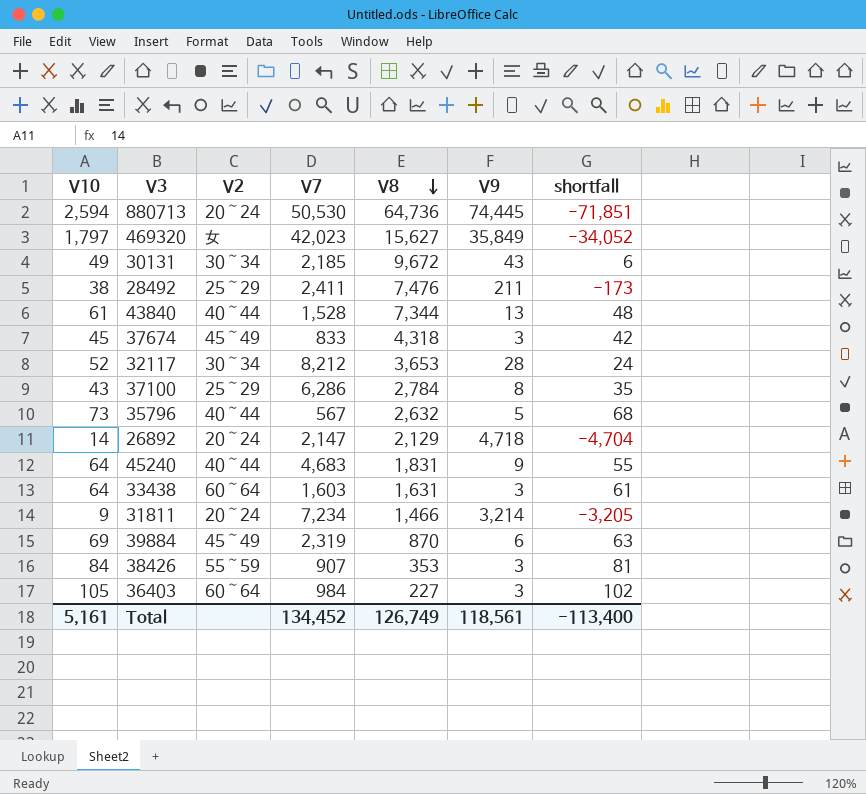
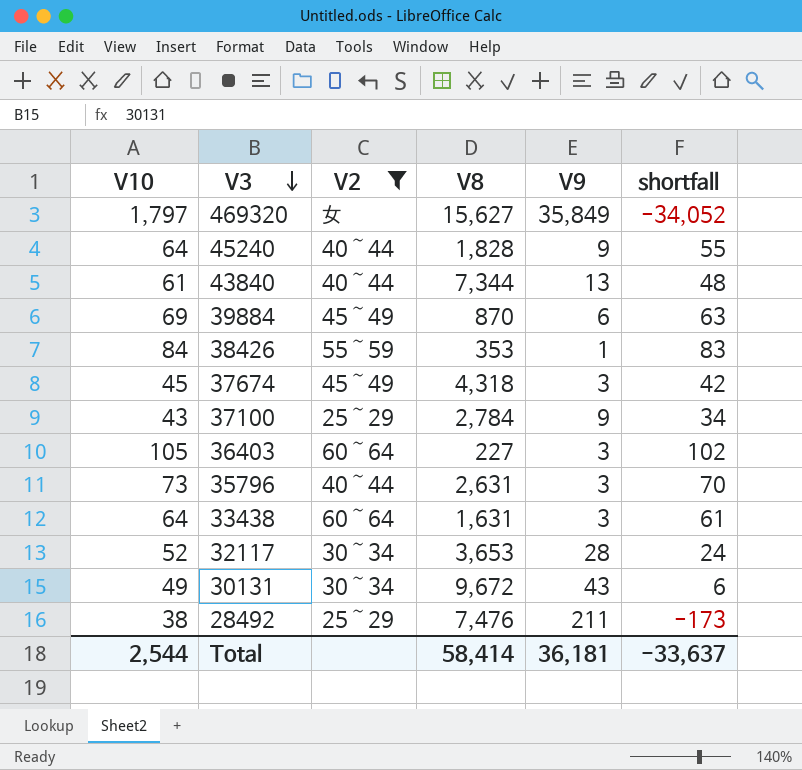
filter: none -> V2 != 20～24
row order: V8 descending -> V3 descending
column V7 | position: 4 -> none
45240 | V8: 1,831 -> 1,828
38426 | V9: 3 -> 1
38426 | shortfall: 81 -> 83
37100 | V9: 8 -> 9
37100 | shortfall: 35 -> 34
35796 | V8: 2,632 -> 2,631
35796 | V9: 5 -> 3
35796 | shortfall: 68 -> 70
Total | V10: 5,161 -> 2,544
Total | V8: 126,749 -> 58,414
Total | V9: 118,561 -> 36,181
Total | shortfall: -113,400 -> -33,637

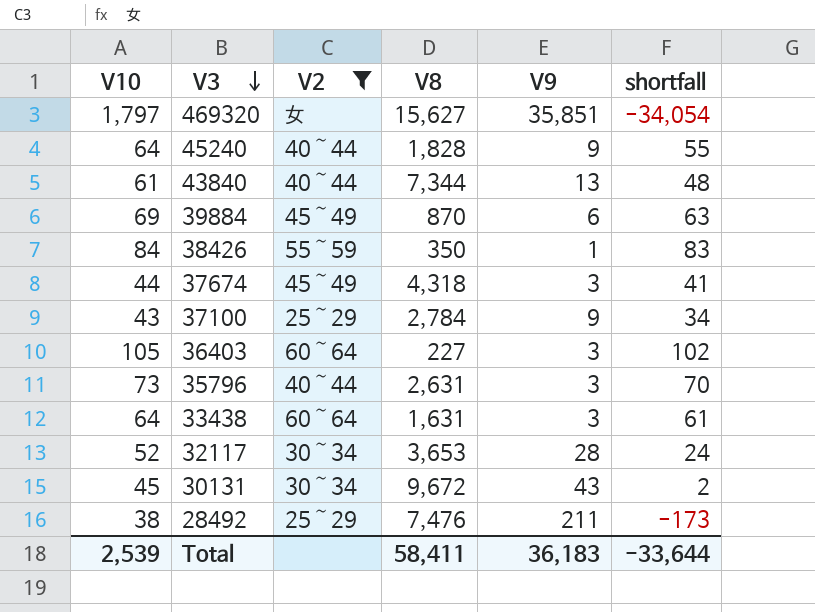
469320 | V9: 35,849 -> 35,851
469320 | shortfall: -34,052 -> -34,054
38426 | V8: 353 -> 350
37674 | V10: 45 -> 44
37674 | shortfall: 42 -> 41
30131 | V10: 49 -> 45
30131 | shortfall: 6 -> 2
Total | V10: 2,544 -> 2,539
Total | V8: 58,414 -> 58,411
Total | V9: 36,181 -> 36,183
Total | shortfall: -33,637 -> -33,644

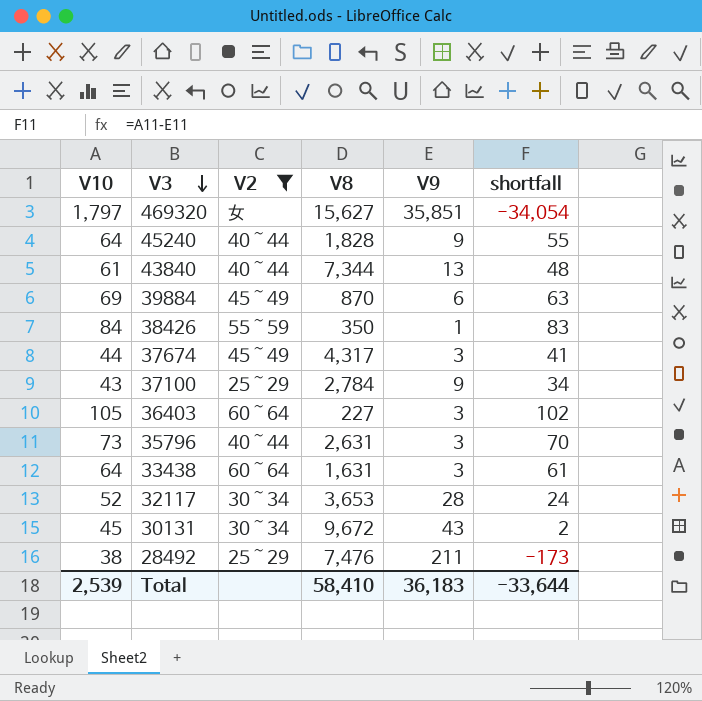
37674 | V8: 4,318 -> 4,317
Total | V8: 58,411 -> 58,410

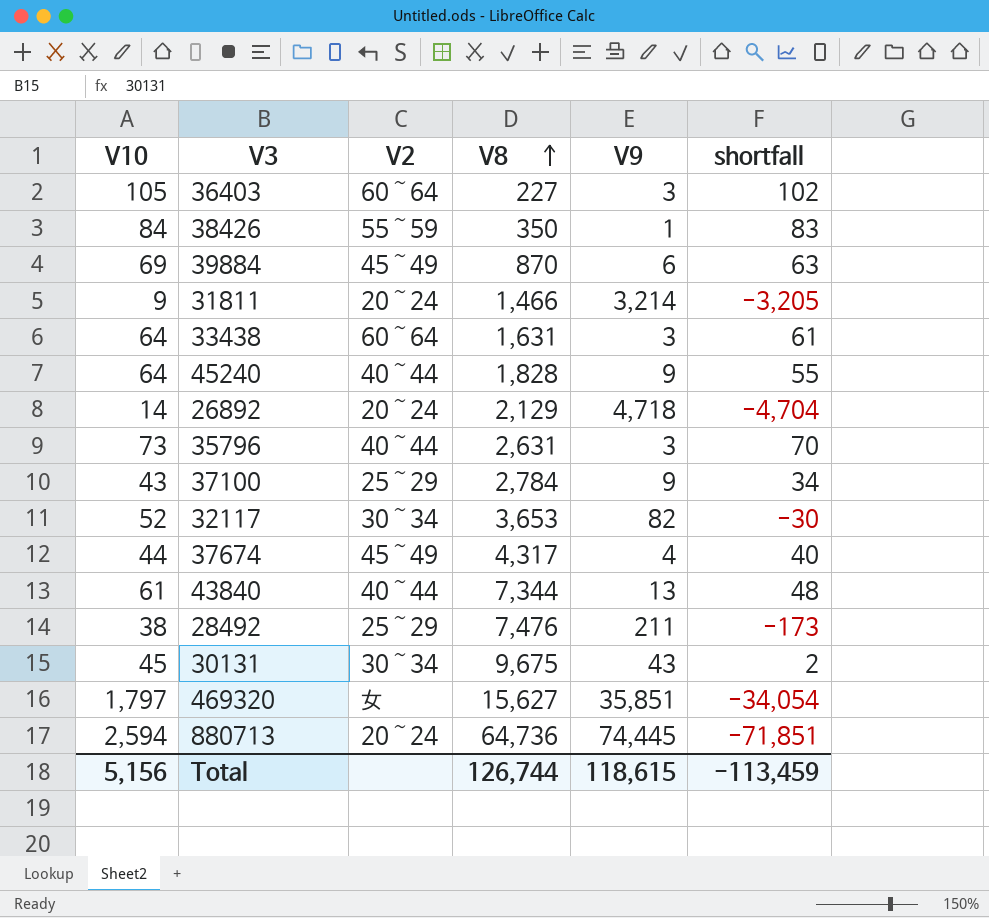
filter: V2 != 20～24 -> none
row order: V3 descending -> V8 ascending
32117 | V9: 28 -> 82
32117 | shortfall: 24 -> -30
37674 | V9: 3 -> 4
37674 | shortfall: 41 -> 40
30131 | V8: 9,672 -> 9,675
Total | V10: 2,539 -> 5,156
Total | V8: 58,410 -> 126,744
Total | V9: 36,183 -> 118,615
Total | shortfall: -33,644 -> -113,459

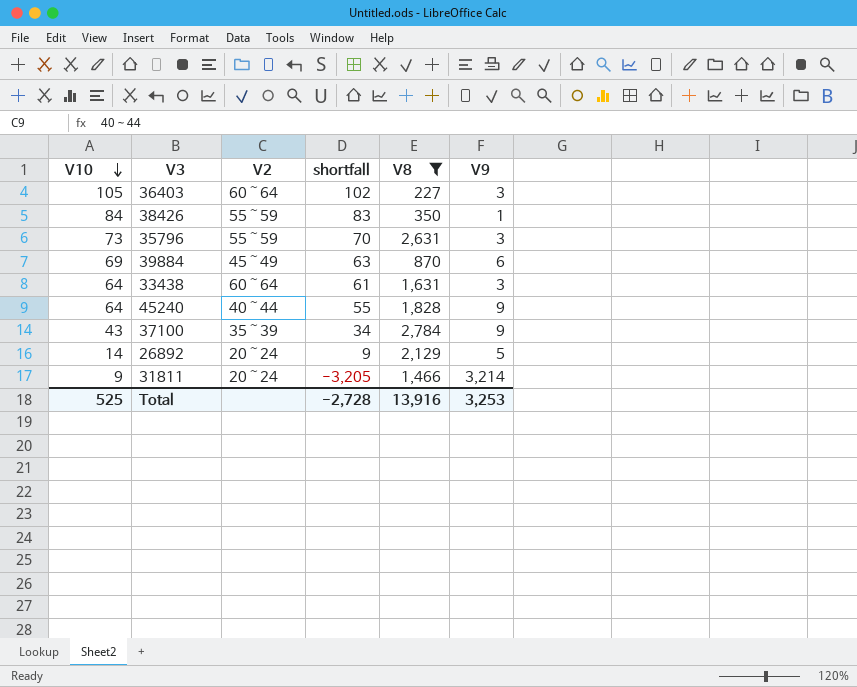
filter: none -> V8 <= 2,784
row order: V8 ascending -> V10 descending
column shortfall | position: 6 -> 4
35796 | V2: 40～44 -> 55～59
37100 | V2: 25～29 -> 35～39
26892 | shortfall: -4,704 -> 9
26892 | V9: 4,718 -> 5
Total | V10: 5,156 -> 525
Total | shortfall: -113,459 -> -2,728
Total | V8: 126,744 -> 13,916
Total | V9: 118,615 -> 3,253

